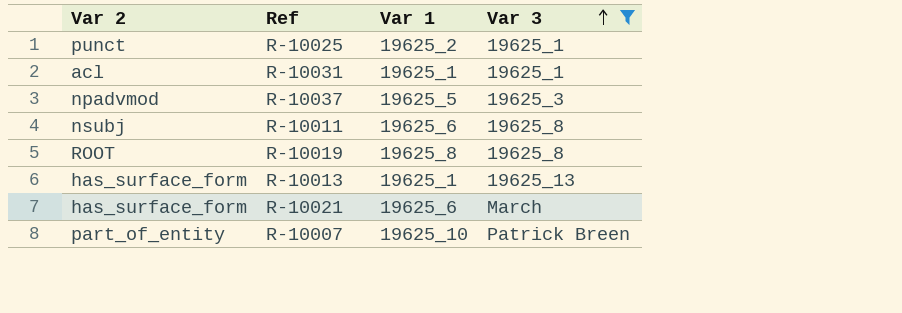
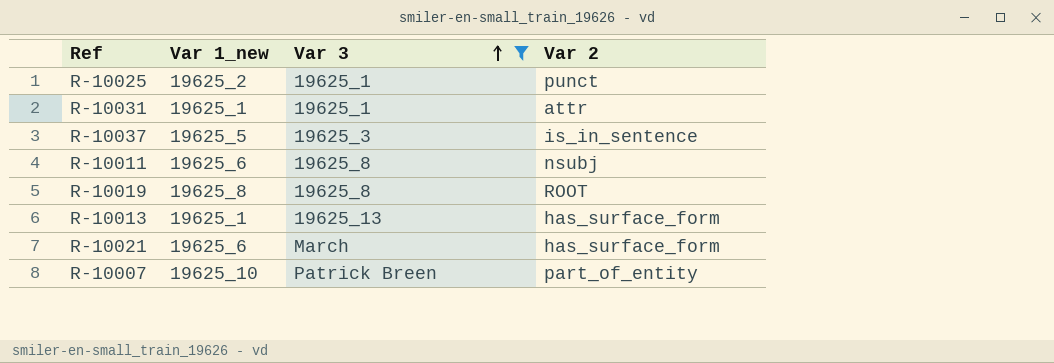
column name: Var 1 -> Var 1_new
column Var 2 | position: 1 -> 4
R-10031 | Var 2: acl -> attr
R-10037 | Var 2: npadvmod -> is_in_sentence

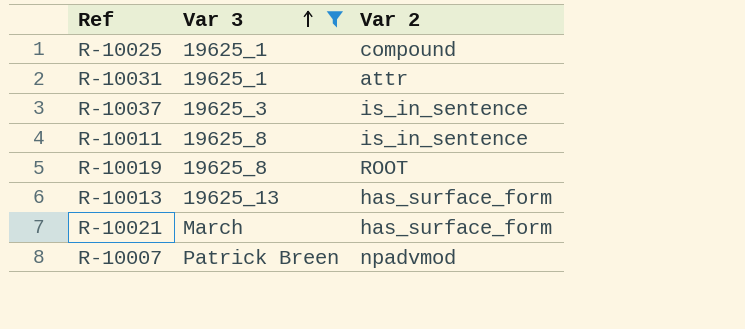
column Var 1_new | position: 2 -> none
R-10025 | Var 2: punct -> compound
R-10011 | Var 2: nsubj -> is_in_sentence
R-10007 | Var 2: part_of_entity -> npadvmod

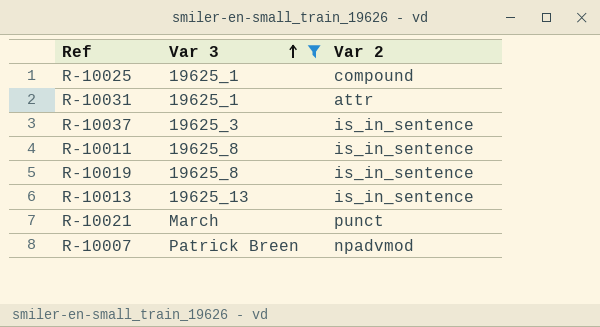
R-10019 | Var 2: ROOT -> is_in_sentence
R-10013 | Var 2: has_surface_form -> is_in_sentence
R-10021 | Var 2: has_surface_form -> punct

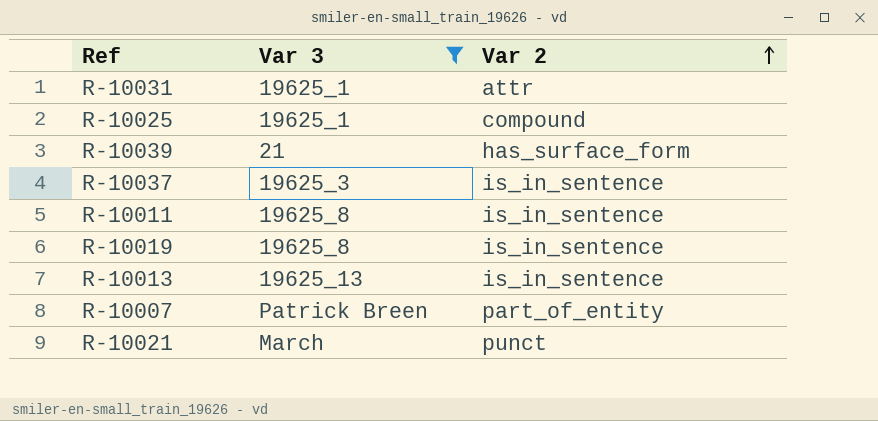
row order: Var 3 ascending -> Var 2 ascending
row R-10039: none -> 21 | has_surface_form
R-10007 | Var 2: npadvmod -> part_of_entity

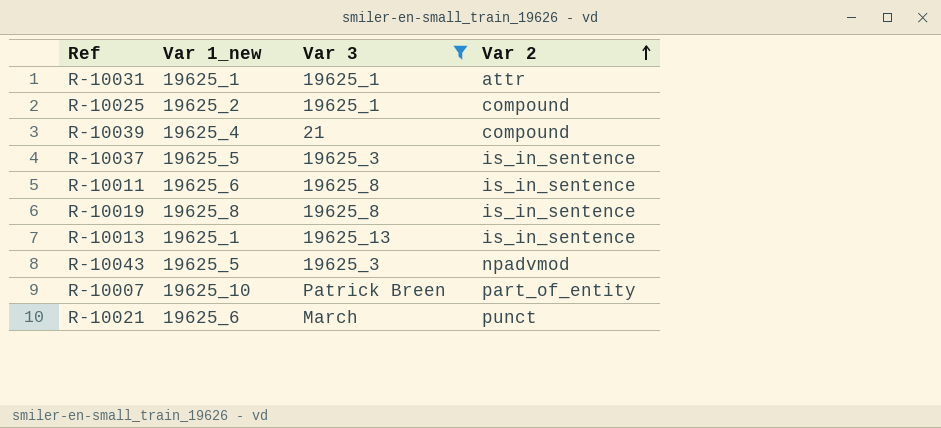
column Var 1_new | position: none -> 2
R-10039 | Var 2: has_surface_form -> compound
row R-10043: none -> 19625_5 | 19625_3 | npadvmod

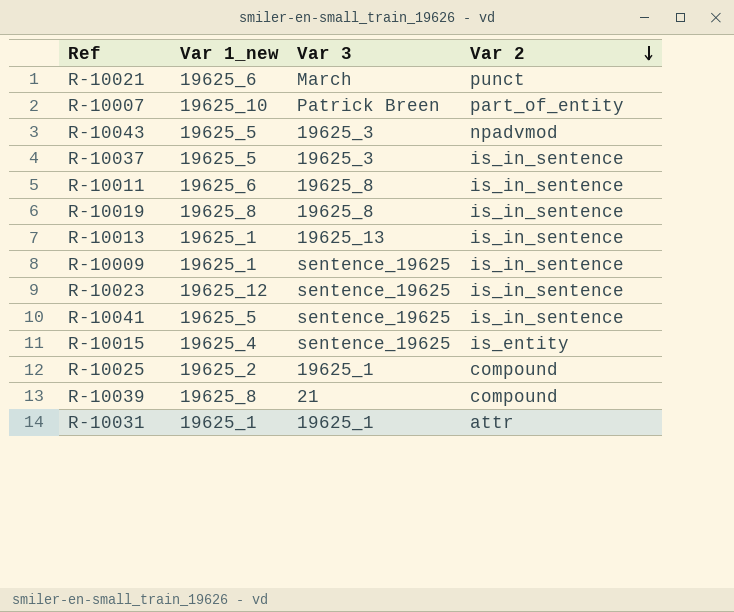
filter: Var 3 != sentence_19625 -> none
row order: Var 2 ascending -> Var 2 descending
R-10039 | Var 1_new: 19625_4 -> 19625_8

